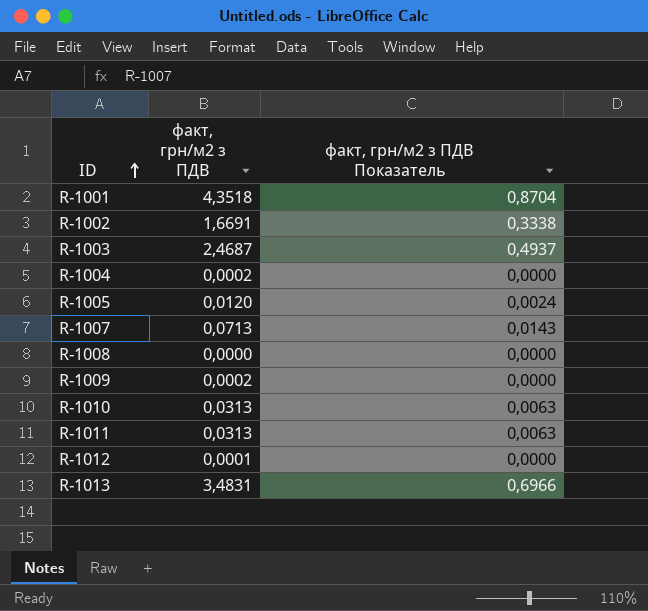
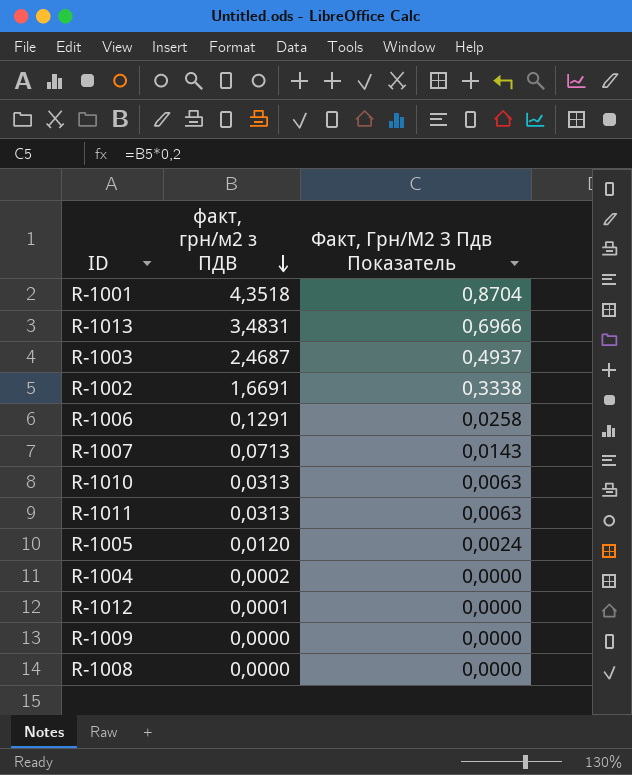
row order: ID ascending -> факт, грн/м2 з ПДВ descending
column name: факт, грн/м2 з ПДВ Показатель -> Факт, Грн/М2 З Пдв Показатель
row R-1006: none -> 0,1291 | 0,0258
R-1009 | факт, грн/м2 з ПДВ: 0,0002 -> 0,0000

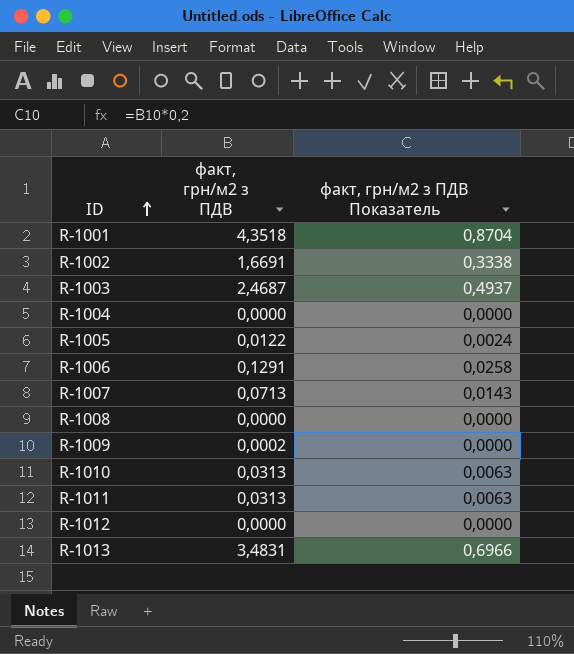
row order: факт, грн/м2 з ПДВ descending -> ID ascending
column name: Факт, Грн/М2 З Пдв Показатель -> факт, грн/м2 з ПДВ Показатель
R-1004 | факт, грн/м2 з ПДВ: 0,0002 -> 0,0000
R-1005 | факт, грн/м2 з ПДВ: 0,0120 -> 0,0122
R-1009 | факт, грн/м2 з ПДВ: 0,0000 -> 0,0002
R-1012 | факт, грн/м2 з ПДВ: 0,0001 -> 0,0000

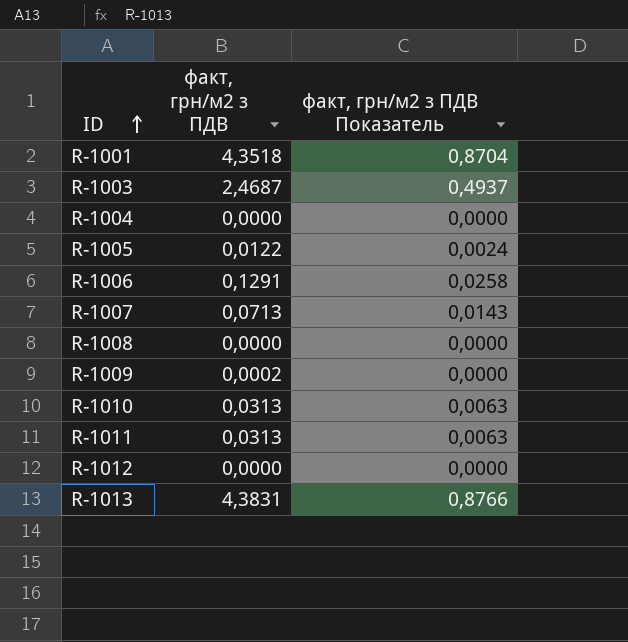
row R-1002: 1,6691 | 0,3338 -> none
R-1013 | факт, грн/м2 з ПДВ: 3,4831 -> 4,3831
R-1013 | факт, грн/м2 з ПДВ Показатель: 0,6966 -> 0,8766

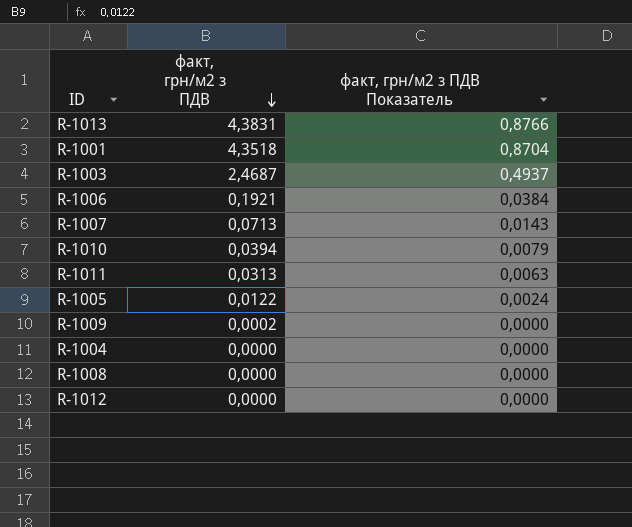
row order: ID ascending -> факт, грн/м2 з ПДВ descending
R-1006 | факт, грн/м2 з ПДВ: 0,1291 -> 0,1921
R-1006 | факт, грн/м2 з ПДВ Показатель: 0,0258 -> 0,0384
R-1010 | факт, грн/м2 з ПДВ: 0,0313 -> 0,0394
R-1010 | факт, грн/м2 з ПДВ Показатель: 0,0063 -> 0,0079

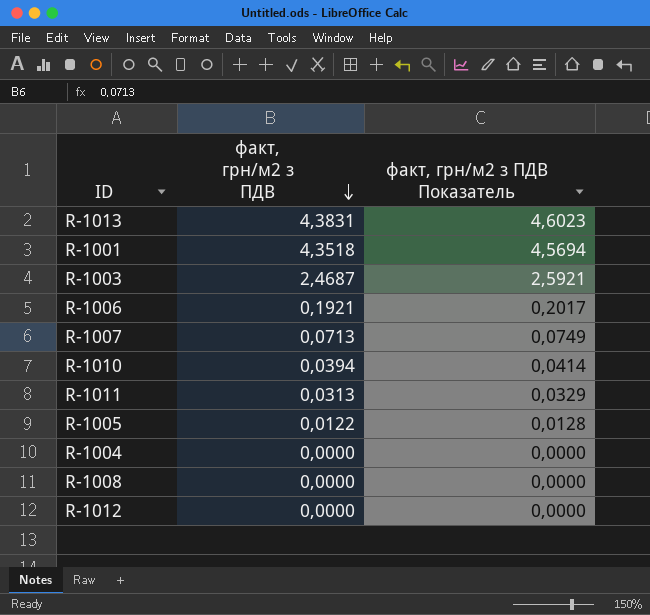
column факт, грн/м2 з ПДВ Показатель | formula: [факт, грн/м2 з ПДВ] * 0,2 -> [факт, грн/м2 з ПДВ] * 1,05
row R-1009: 0,0002 | 0,0000 -> none

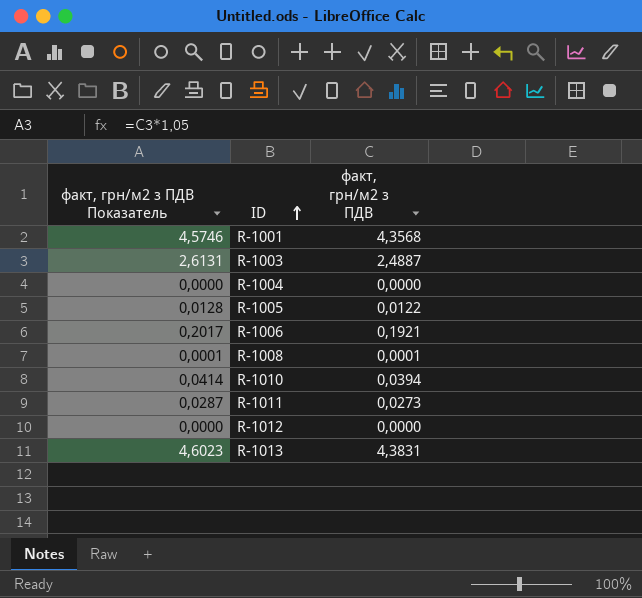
row order: факт, грн/м2 з ПДВ descending -> ID ascending
column факт, грн/м2 з ПДВ Показатель | position: 3 -> 1
row R-1007: 0,0713 | 0,0749 -> none
R-1001 | факт, грн/м2 з ПДВ Показатель: 4,5694 -> 4,5746
R-1001 | факт, грн/м2 з ПДВ: 4,3518 -> 4,3568
R-1003 | факт, грн/м2 з ПДВ Показатель: 2,5921 -> 2,6131
R-1003 | факт, грн/м2 з ПДВ: 2,4687 -> 2,4887
R-1008 | факт, грн/м2 з ПДВ Показатель: 0,0000 -> 0,0001
R-1008 | факт, грн/м2 з ПДВ: 0,0000 -> 0,0001
R-1011 | факт, грн/м2 з ПДВ Показатель: 0,0329 -> 0,0287
R-1011 | факт, грн/м2 з ПДВ: 0,0313 -> 0,0273

